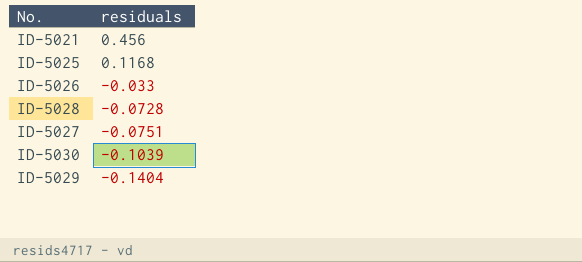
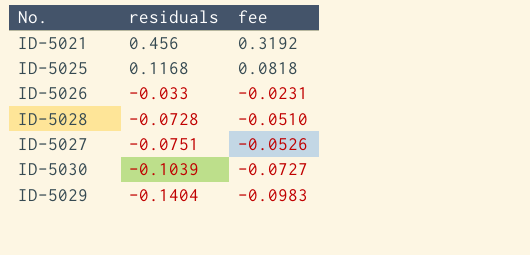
column fee | formula: none -> [residuals] * 0.7

